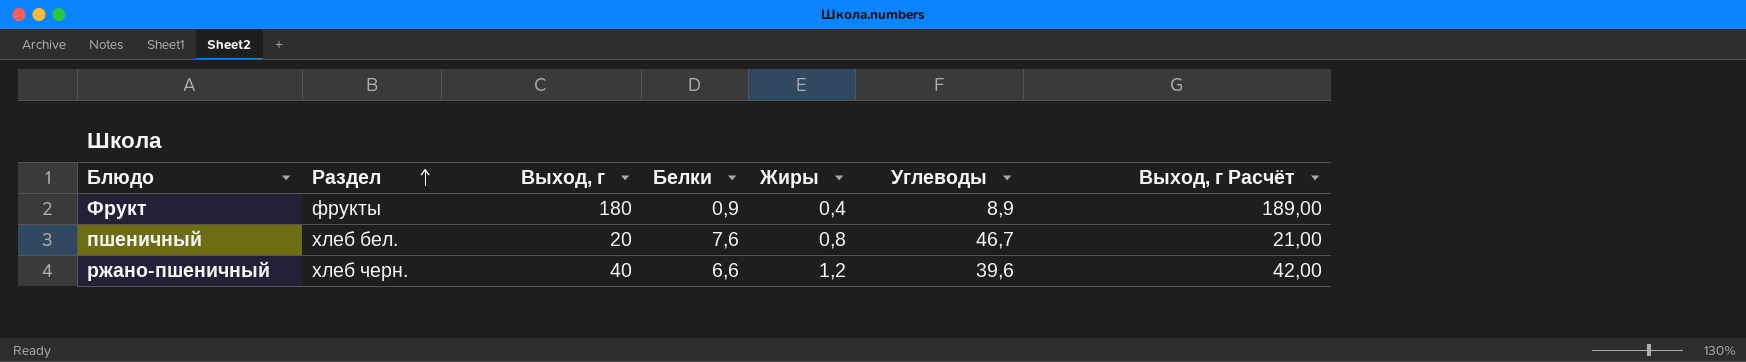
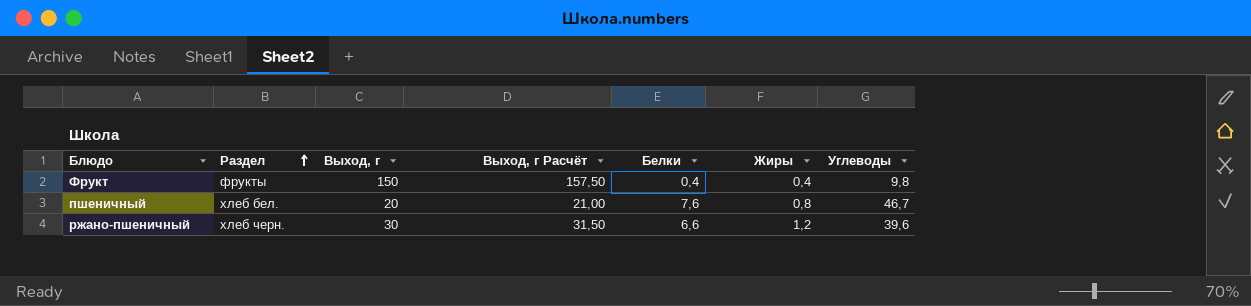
column Выход, г Расчёт | position: 7 -> 4
Фрукт | Выход, г: 180 -> 150
Фрукт | Выход, г Расчёт: 189,00 -> 157,50
Фрукт | Белки: 0,9 -> 0,4
Фрукт | Углеводы: 8,9 -> 9,8
ржано-пшеничный | Выход, г: 40 -> 30
ржано-пшеничный | Выход, г Расчёт: 42,00 -> 31,50

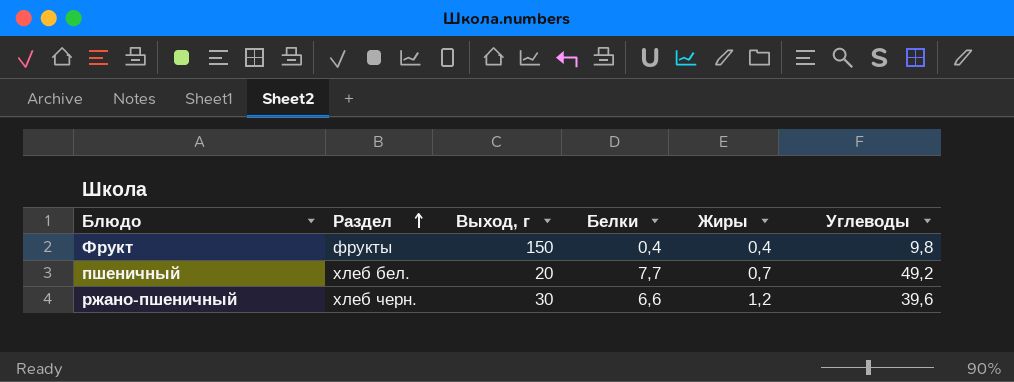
column Выход, г Расчёт | formula: [Выход, г] * 1,05 -> none
пшеничный | Белки: 7,6 -> 7,7
пшеничный | Жиры: 0,8 -> 0,7
пшеничный | Углеводы: 46,7 -> 49,2

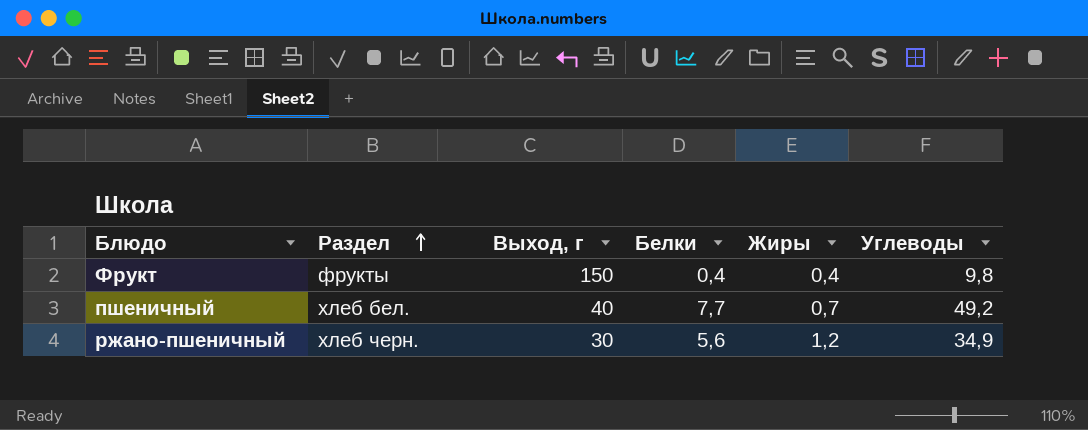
пшеничный | Выход, г: 20 -> 40
ржано-пшеничный | Белки: 6,6 -> 5,6
ржано-пшеничный | Углеводы: 39,6 -> 34,9

